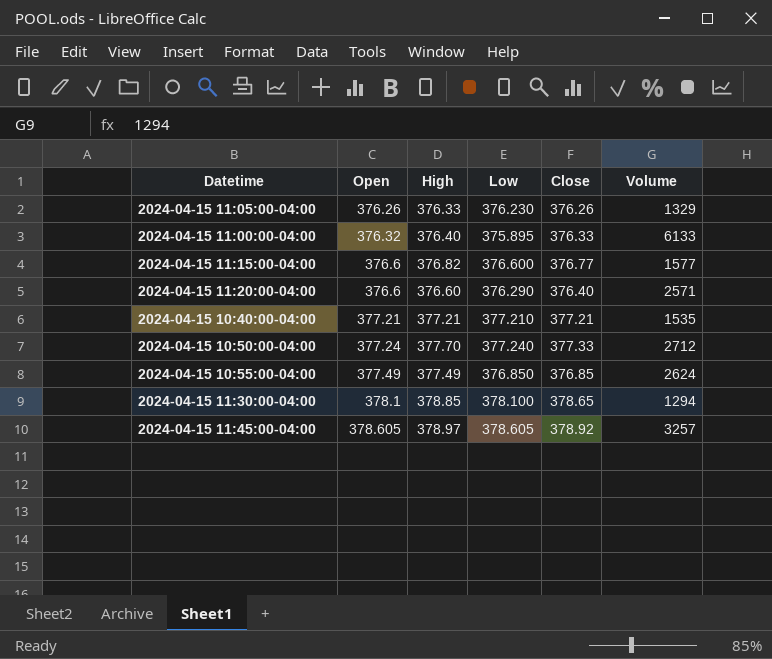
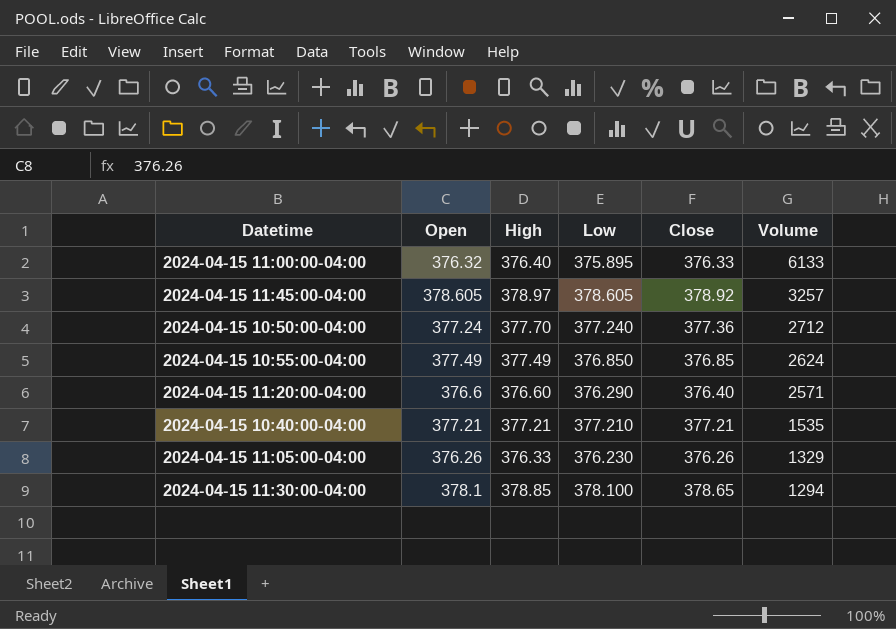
row order: Open ascending -> Volume descending
row 2024-04-15 11:15:00-04:00: 376.6 | 376.82 | 376.600 | 376.77 | 1577 -> none
2024-04-15 10:50:00-04:00 | Close: 377.33 -> 377.36

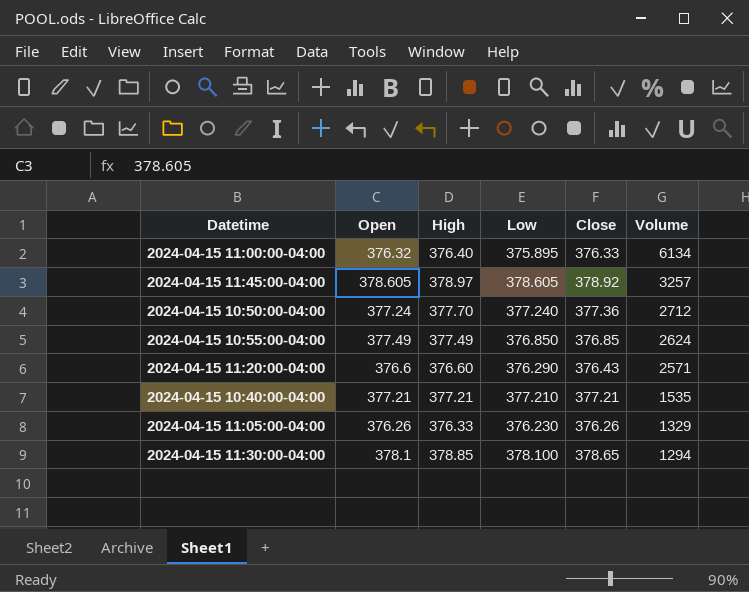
2024-04-15 11:00:00-04:00 | Volume: 6133 -> 6134
2024-04-15 11:20:00-04:00 | Close: 376.40 -> 376.43

